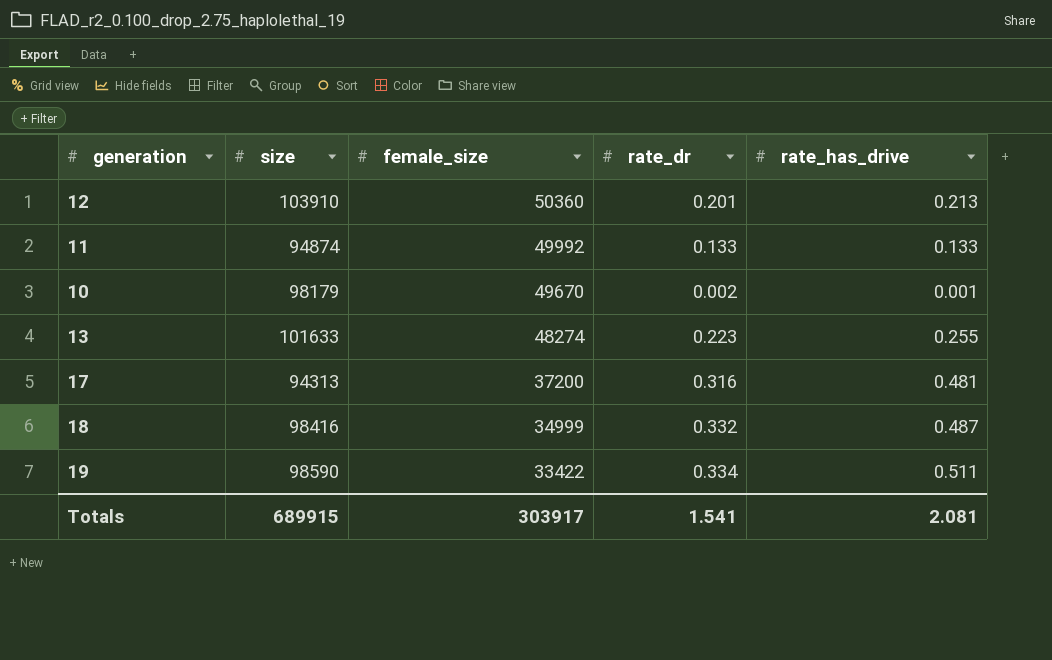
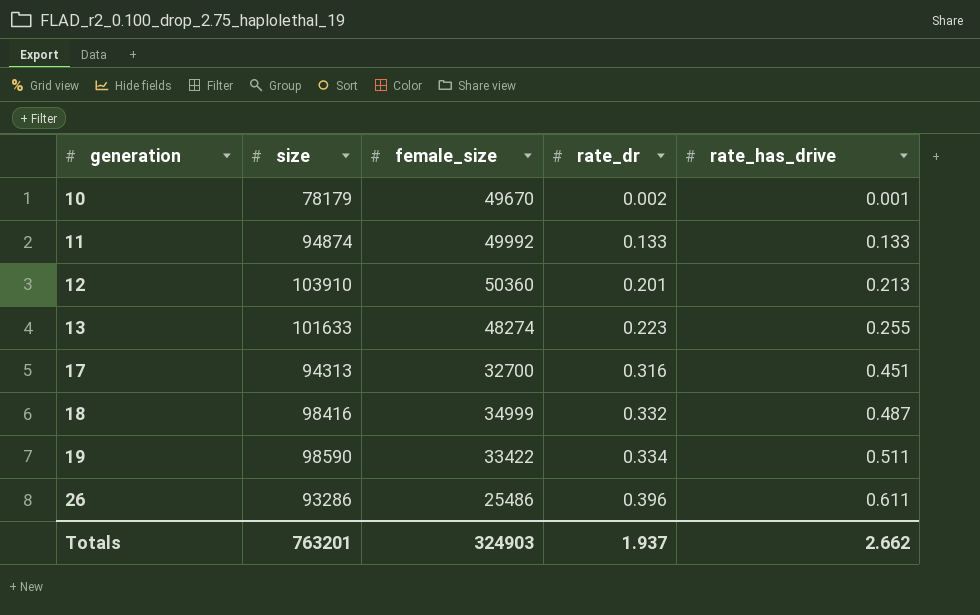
row order: female_size descending -> generation ascending
10 | size: 98179 -> 78179
17 | female_size: 37200 -> 32700
17 | rate_has_drive: 0.481 -> 0.451
row 26: none -> 93286 | 25486 | 0.396 | 0.611
Totals | size: 689915 -> 763201
Totals | female_size: 303917 -> 324903
Totals | rate_dr: 1.541 -> 1.937
Totals | rate_has_drive: 2.081 -> 2.662

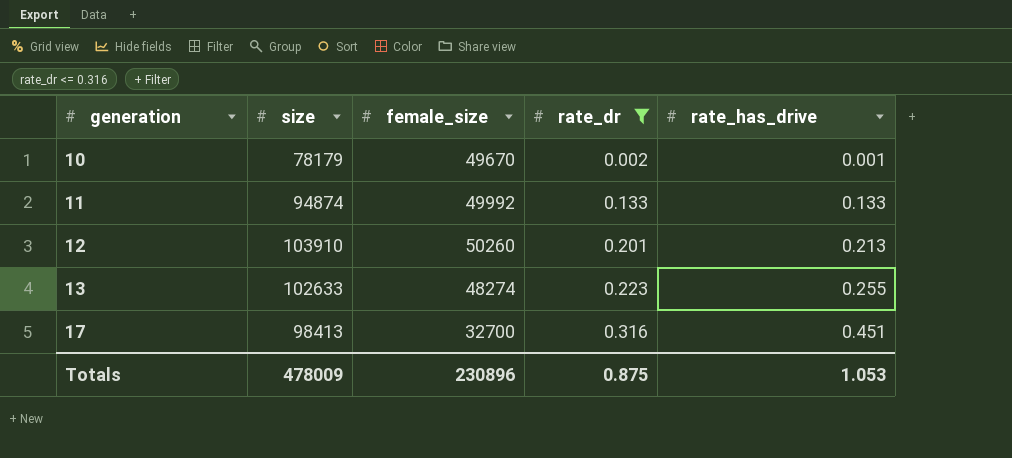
filter: none -> rate_dr <= 0.316
12 | female_size: 50360 -> 50260
13 | size: 101633 -> 102633
17 | size: 94313 -> 98413
Totals | size: 763201 -> 478009
Totals | female_size: 324903 -> 230896
Totals | rate_dr: 1.937 -> 0.875
Totals | rate_has_drive: 2.662 -> 1.053

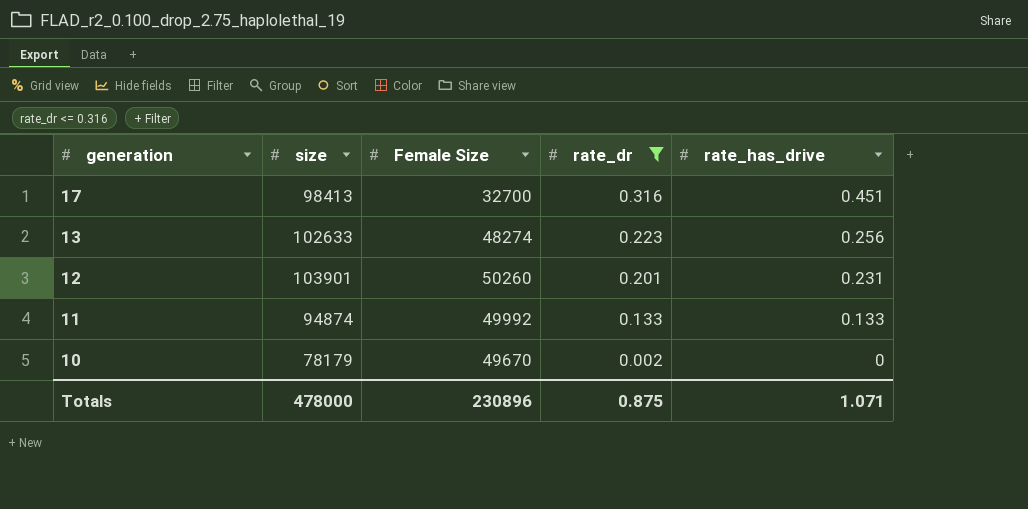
row order: generation ascending -> generation descending
column name: female_size -> Female Size
13 | rate_has_drive: 0.255 -> 0.256
12 | size: 103910 -> 103901
12 | rate_has_drive: 0.213 -> 0.231
10 | rate_has_drive: 0.001 -> 0
Totals | size: 478009 -> 478000
Totals | rate_has_drive: 1.053 -> 1.071

